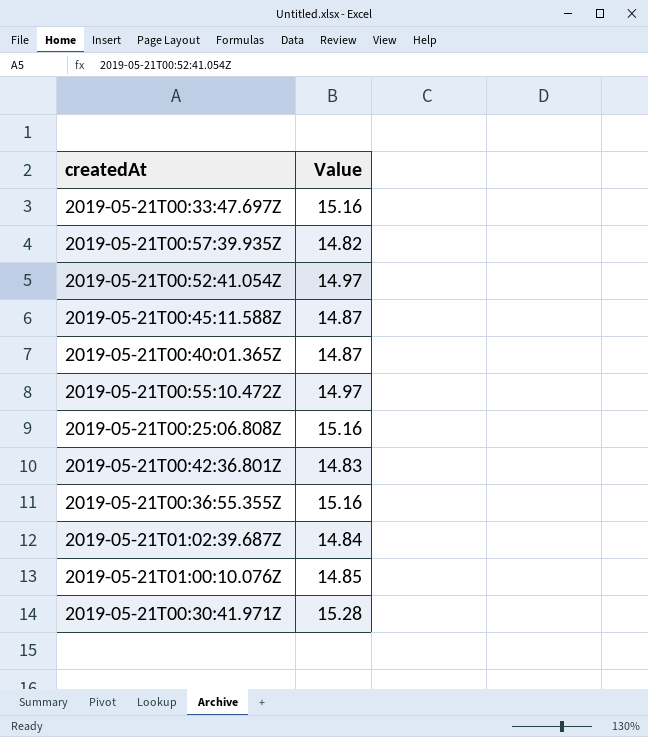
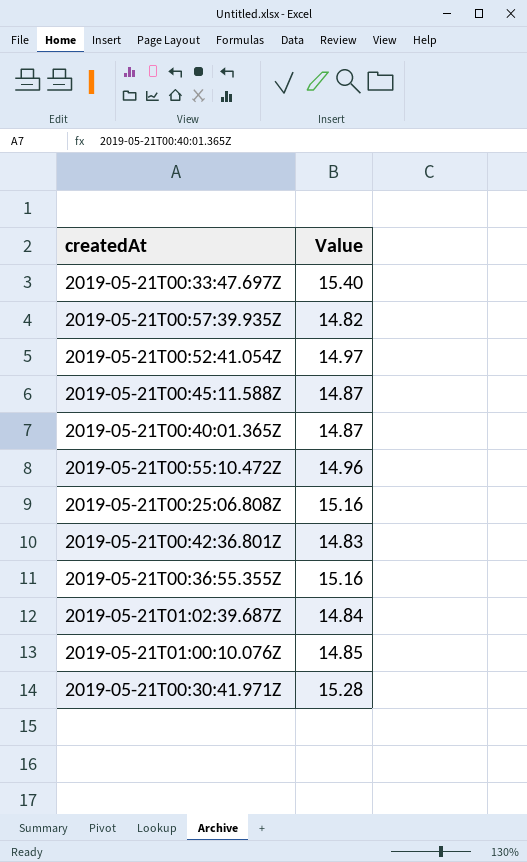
2019-05-21T00:33:47.697Z | Value: 15.16 -> 15.40
2019-05-21T00:55:10.472Z | Value: 14.97 -> 14.96

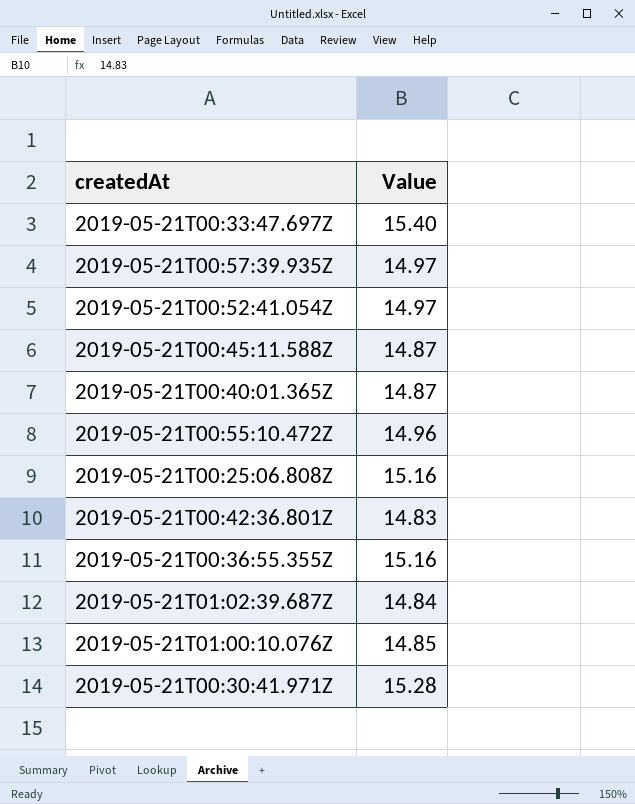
2019-05-21T00:57:39.935Z | Value: 14.82 -> 14.97

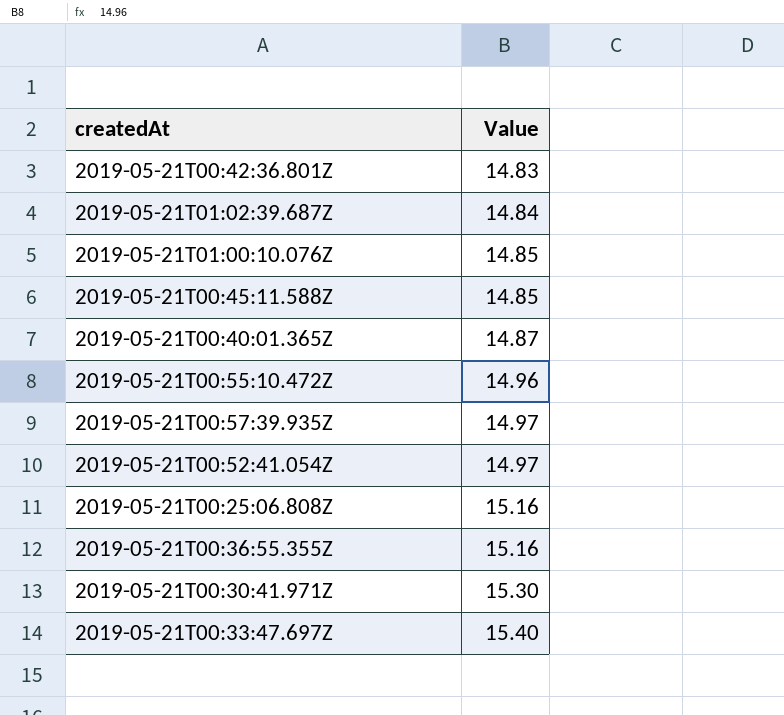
row order: none -> Value ascending
2019-05-21T00:45:11.588Z | Value: 14.87 -> 14.85
2019-05-21T00:30:41.971Z | Value: 15.28 -> 15.30

